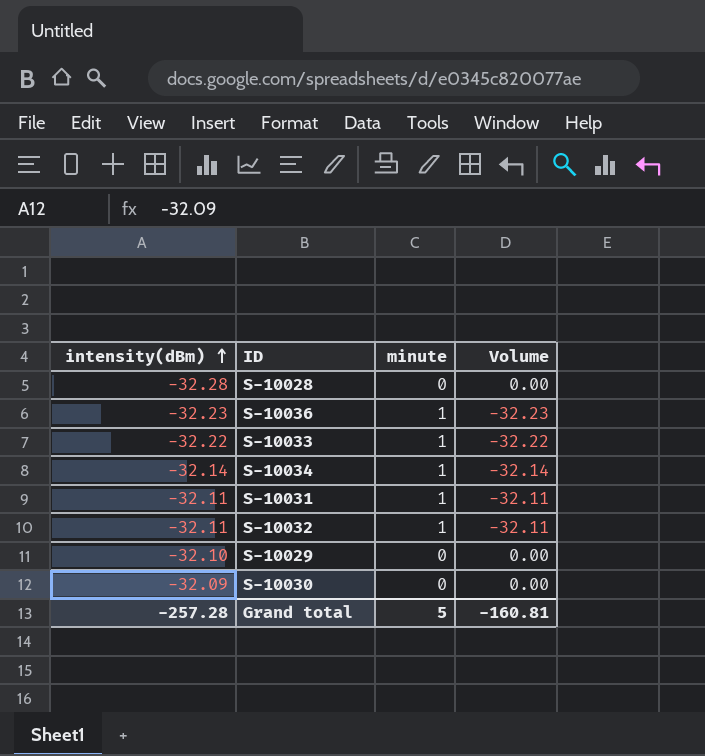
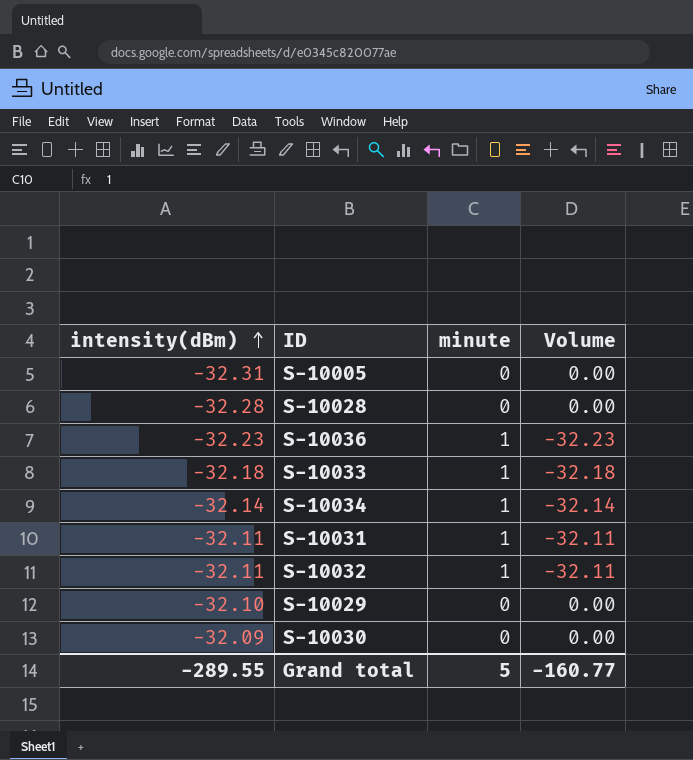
row S-10005: none -> -32.31 | 0 | 0.00
S-10033 | intensity(dBm): -32.22 -> -32.18
S-10033 | Volume: -32.22 -> -32.18
Grand total | intensity(dBm): -257.28 -> -289.55
Grand total | Volume: -160.81 -> -160.77

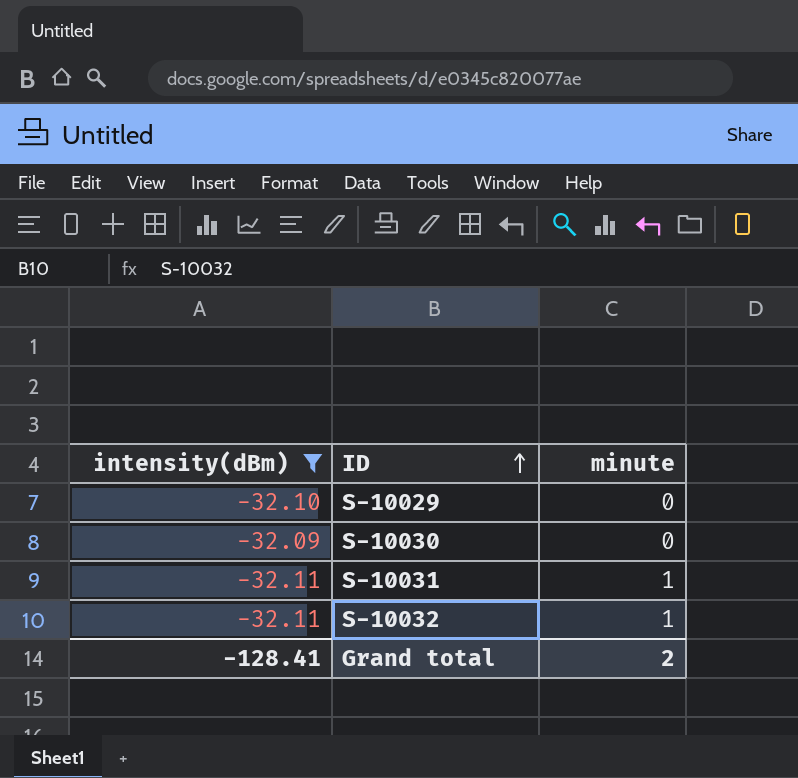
filter: none -> intensity(dBm) >= -32.11
row order: intensity(dBm) ascending -> ID ascending
column Volume | formula: [intensity(dBm)] * [minute] -> none
Grand total | intensity(dBm): -289.55 -> -128.41
Grand total | minute: 5 -> 2

